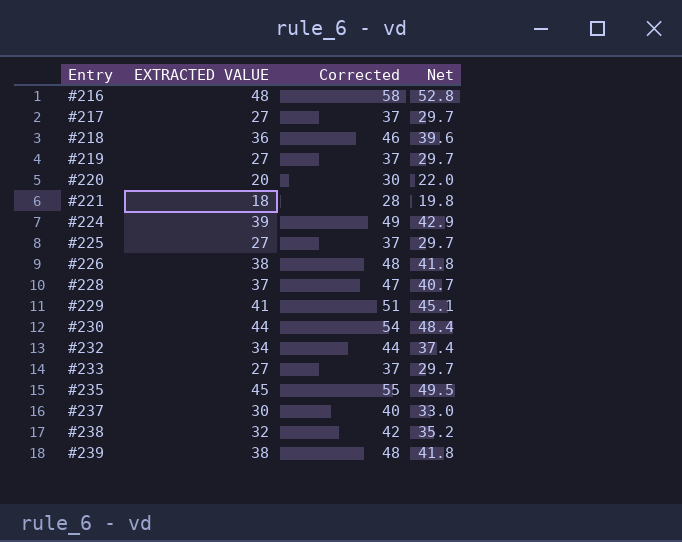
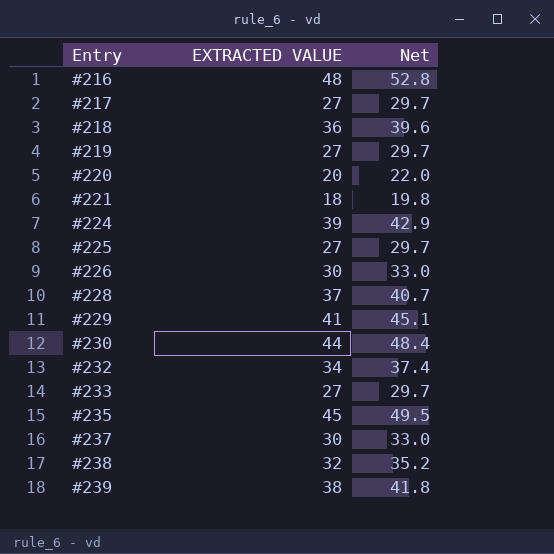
column Corrected | formula: [EXTRACTED VALUE] + 10 -> none
#226 | EXTRACTED VALUE: 38 -> 30
#226 | Net: 41.8 -> 33.0

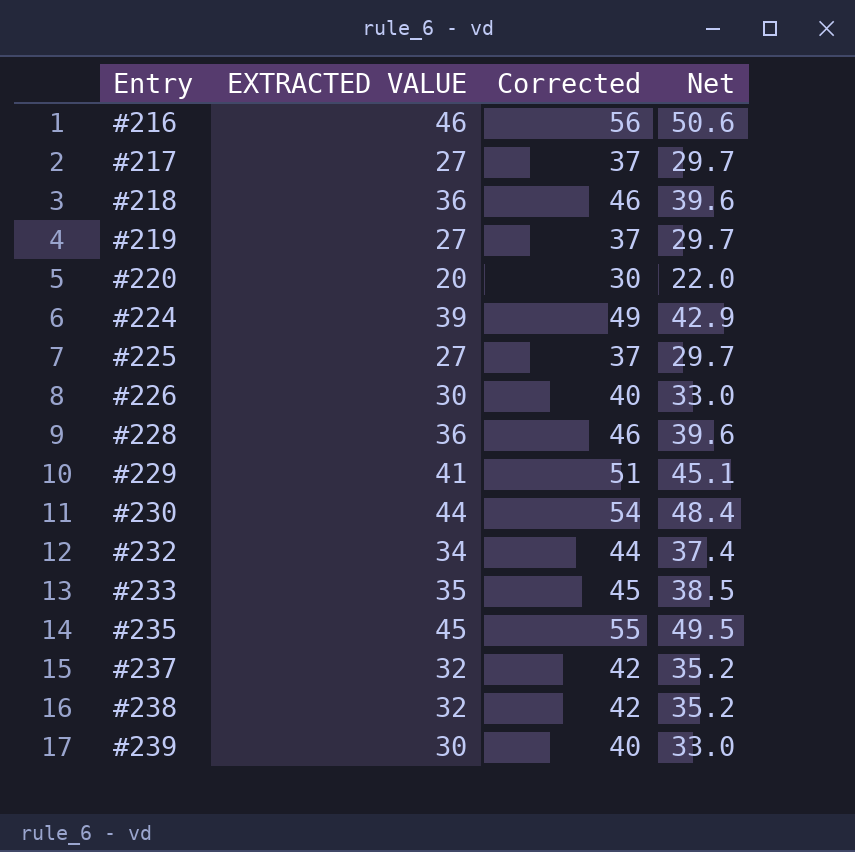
column Corrected | formula: none -> [EXTRACTED VALUE] + 10
row #221: 18 | 19.8 -> none
#216 | EXTRACTED VALUE: 48 -> 46
#216 | Net: 52.8 -> 50.6
#228 | EXTRACTED VALUE: 37 -> 36
#228 | Net: 40.7 -> 39.6
#233 | EXTRACTED VALUE: 27 -> 35
#233 | Net: 29.7 -> 38.5
#237 | EXTRACTED VALUE: 30 -> 32
#237 | Net: 33.0 -> 35.2
#239 | EXTRACTED VALUE: 38 -> 30
#239 | Net: 41.8 -> 33.0

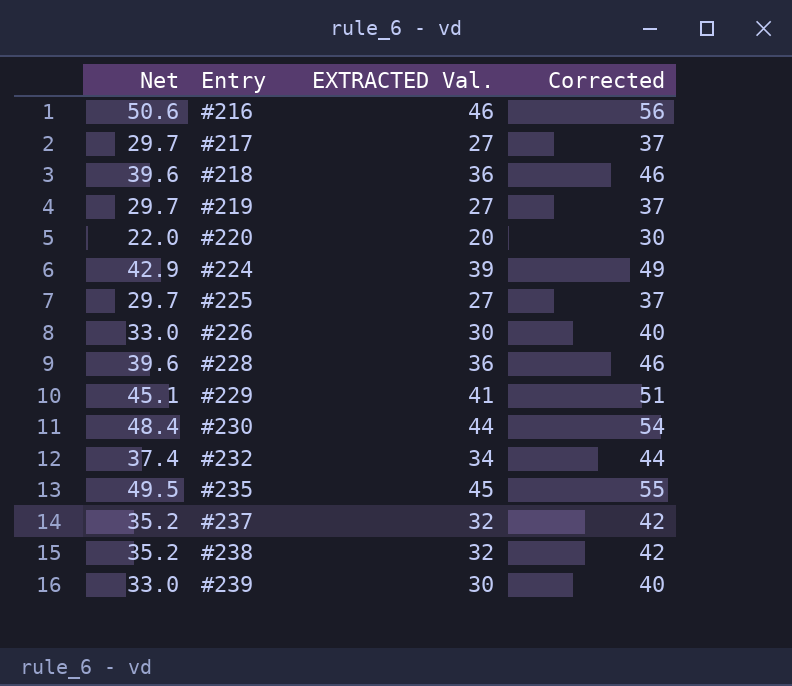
column Net | position: 4 -> 1
column name: EXTRACTED VALUE -> EXTRACTED Val.
row #233: 35 | 45 | 38.5 -> none

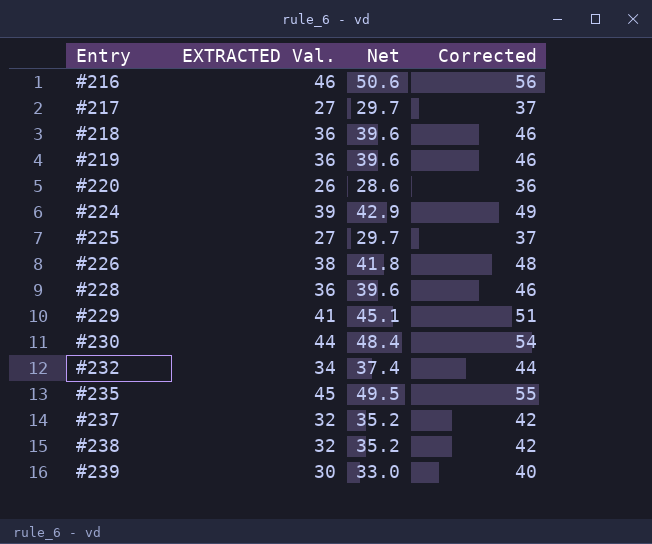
column Net | position: 1 -> 3
#219 | EXTRACTED Val.: 27 -> 36
#219 | Net: 29.7 -> 39.6
#219 | Corrected: 37 -> 46
#220 | EXTRACTED Val.: 20 -> 26
#220 | Net: 22.0 -> 28.6
#220 | Corrected: 30 -> 36
#226 | EXTRACTED Val.: 30 -> 38
#226 | Net: 33.0 -> 41.8
#226 | Corrected: 40 -> 48

